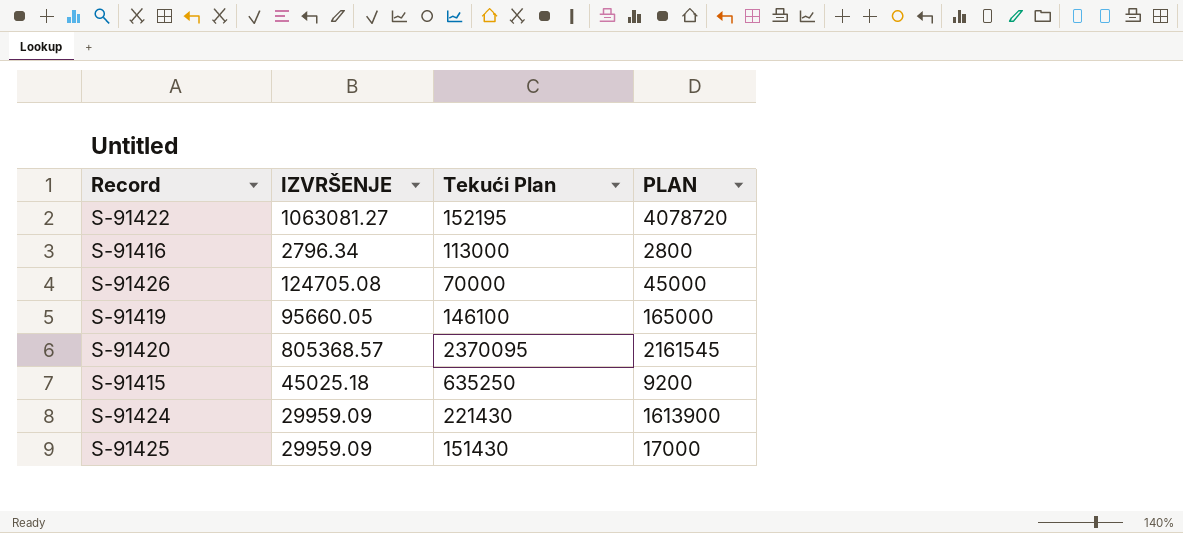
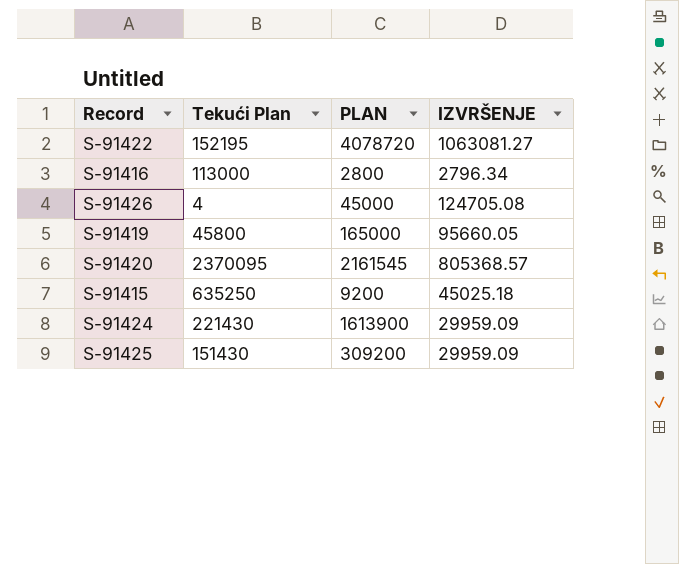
column IZVRŠENJE | position: 2 -> 4
S-91426 | Tekući Plan: 70000 -> 4
S-91419 | Tekući Plan: 146100 -> 45800
S-91425 | PLAN: 17000 -> 309200

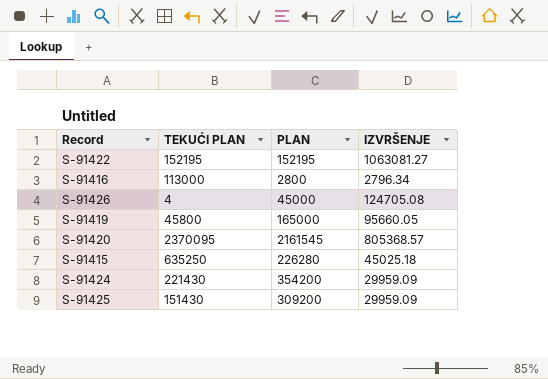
column name: Tekući Plan -> TEKUĆI PLAN
S-91422 | PLAN: 4078720 -> 152195
S-91415 | PLAN: 9200 -> 226280
S-91424 | PLAN: 1613900 -> 354200

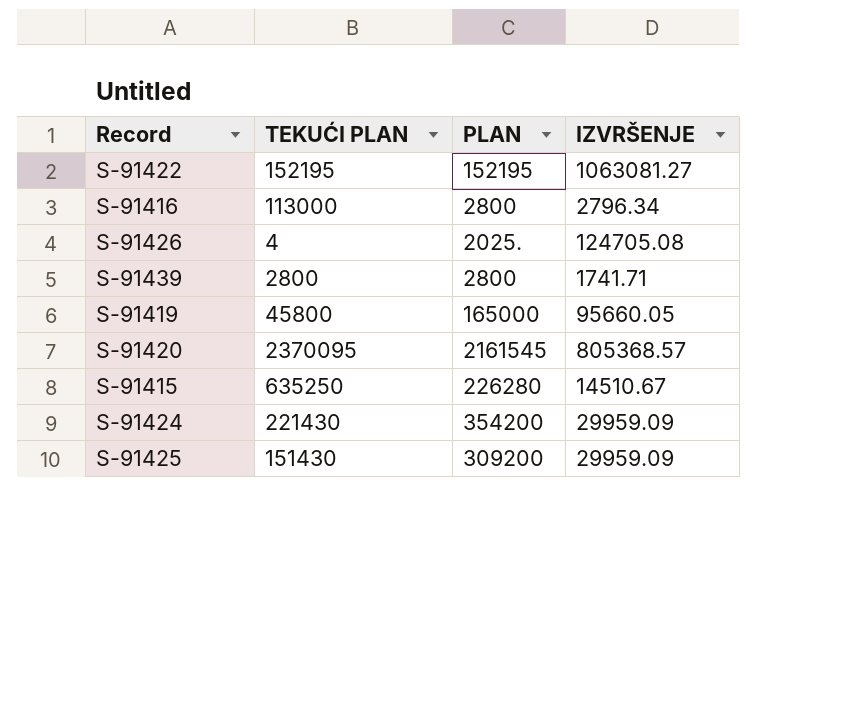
S-91426 | PLAN: 45000 -> 2025.
row S-91439: none -> 2800 | 2800 | 1741.71
S-91415 | IZVRŠENJE: 45025.18 -> 14510.67

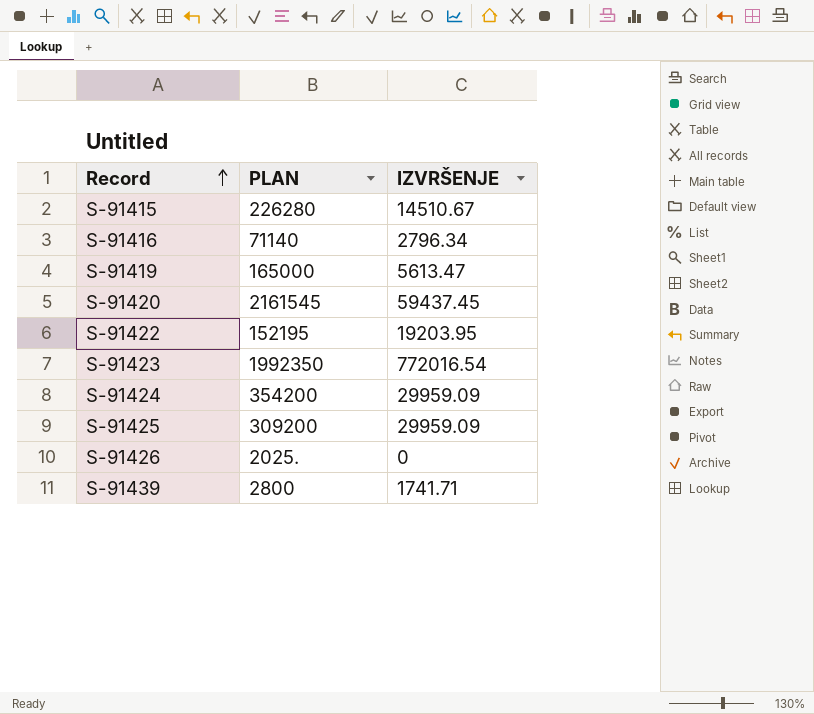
row order: none -> Record ascending
column TEKUĆI PLAN | position: 2 -> none
S-91416 | PLAN: 2800 -> 71140
S-91419 | IZVRŠENJE: 95660.05 -> 5613.47
S-91420 | IZVRŠENJE: 805368.57 -> 59437.45
S-91422 | IZVRŠENJE: 1063081.27 -> 19203.95
row S-91423: none -> 1992350 | 772016.54
S-91426 | IZVRŠENJE: 124705.08 -> 0

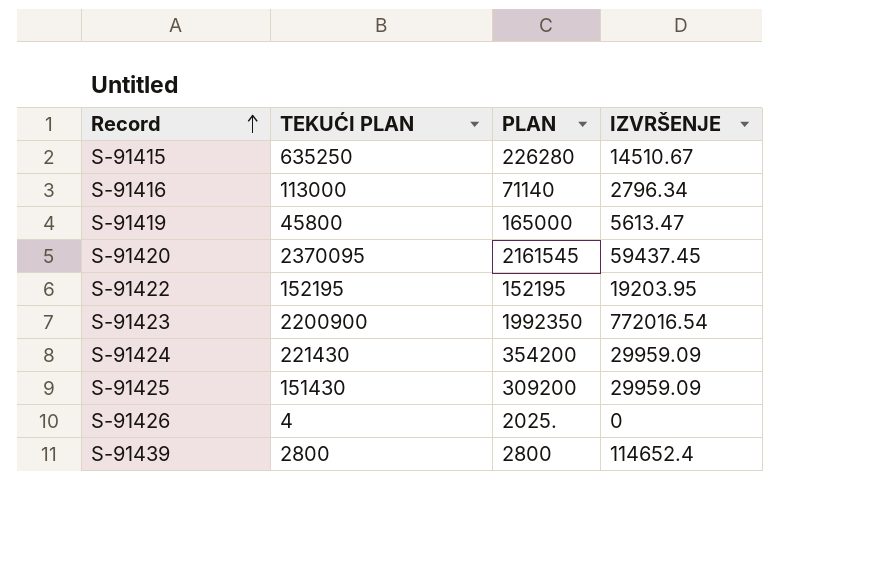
column TEKUĆI PLAN | position: none -> 2
S-91439 | IZVRŠENJE: 1741.71 -> 114652.4

